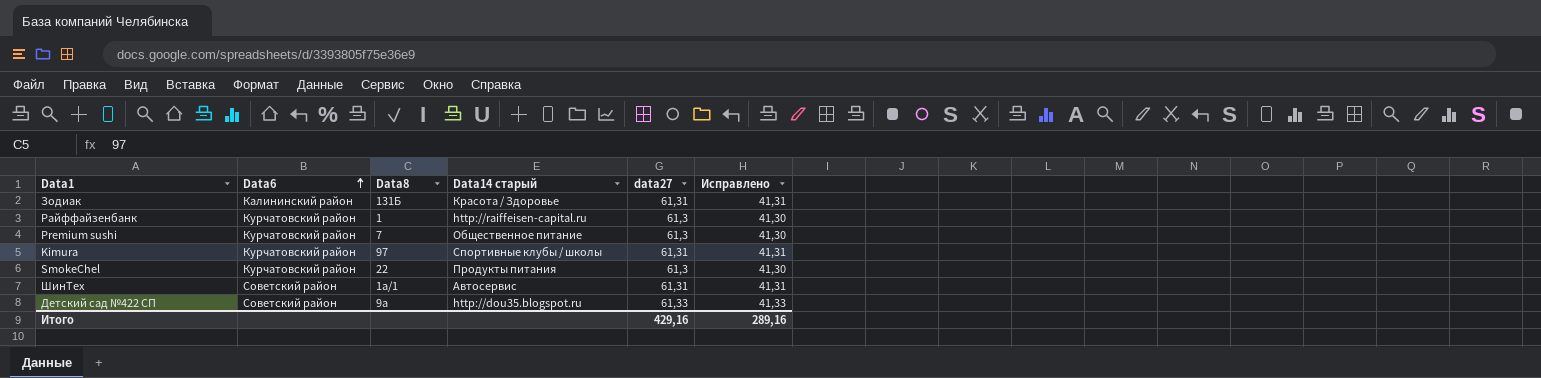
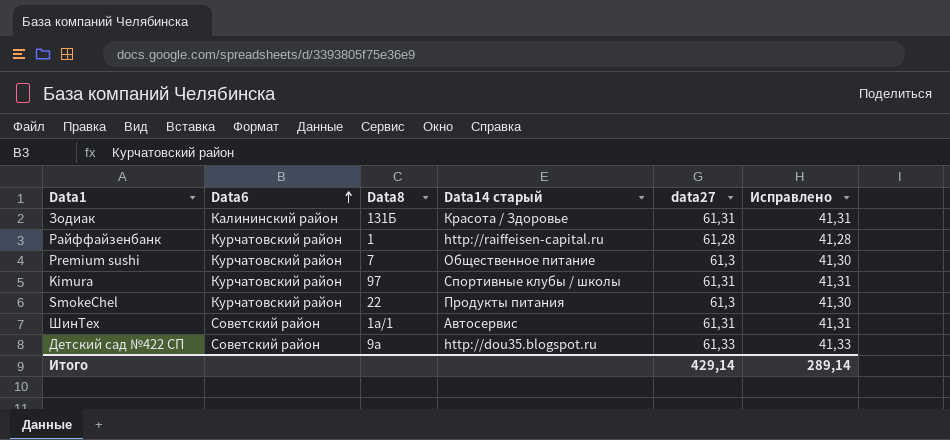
Райффайзенбанк | data27: 61,3 -> 61,28
Райффайзенбанк | Исправлено: 41,30 -> 41,28
Итого | data27: 429,16 -> 429,14
Итого | Исправлено: 289,16 -> 289,14

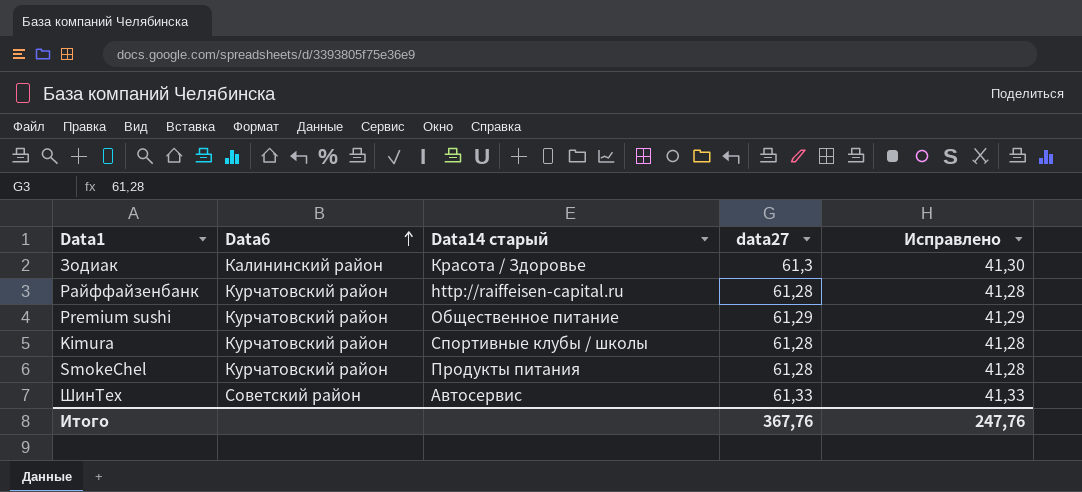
column Data8 | position: 3 -> none
row Детский сад №422 СП: Советский район | 9а | http://dou35.blogspot.ru | 61,33 | 41,33 -> none
Зодиак | data27: 61,31 -> 61,3
Зодиак | Исправлено: 41,31 -> 41,30
Premium sushi | data27: 61,3 -> 61,29
Premium sushi | Исправлено: 41,30 -> 41,29
Kimura | data27: 61,31 -> 61,28
Kimura | Исправлено: 41,31 -> 41,28
SmokeChel | data27: 61,3 -> 61,28
SmokeChel | Исправлено: 41,30 -> 41,28
ШинТех | data27: 61,31 -> 61,33
ШинТех | Исправлено: 41,31 -> 41,33
Итого | data27: 429,14 -> 367,76
Итого | Исправлено: 289,14 -> 247,76

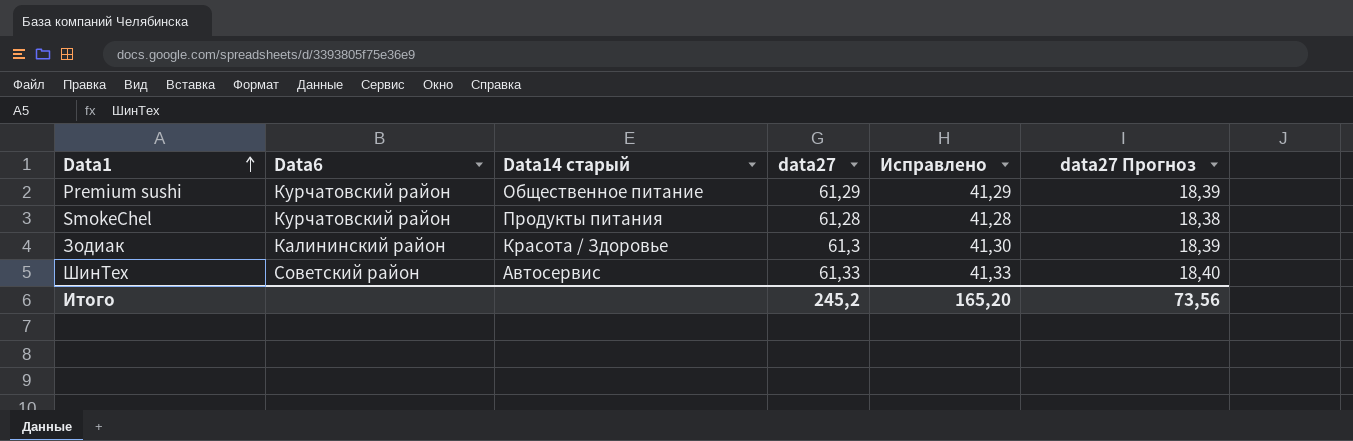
row order: Data6 ascending -> Data1 ascending
column data27 Прогноз | formula: none -> [data27] * 0,3
row Райффайзенбанк: Курчатовский район | http://raiffeisen-capital.ru | 61,28 | 41,28 -> none
row Kimura: Курчатовский район | Спортивные клубы / школы | 61,28 | 41,28 -> none
Итого | data27: 367,76 -> 245,2
Итого | Исправлено: 247,76 -> 165,20

